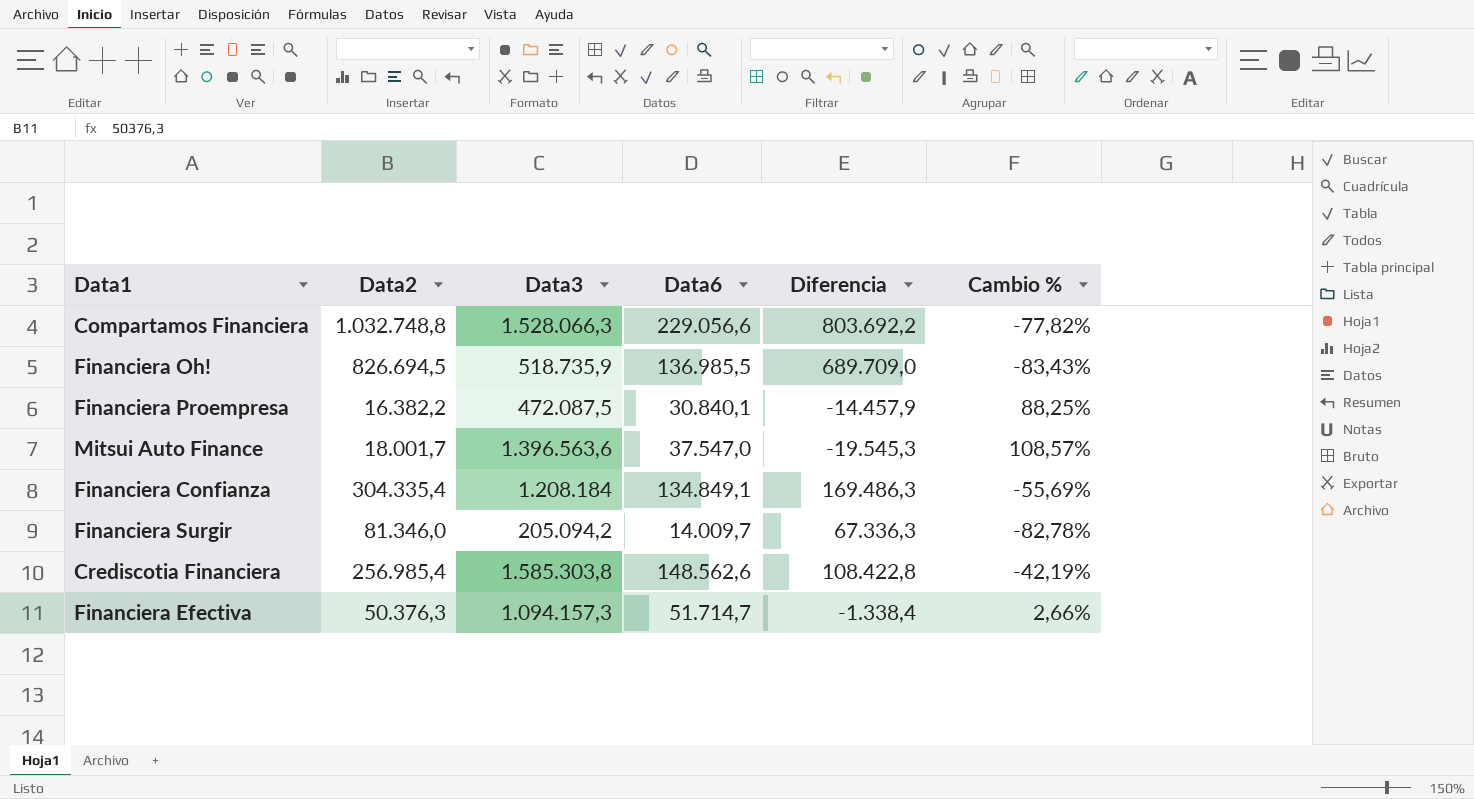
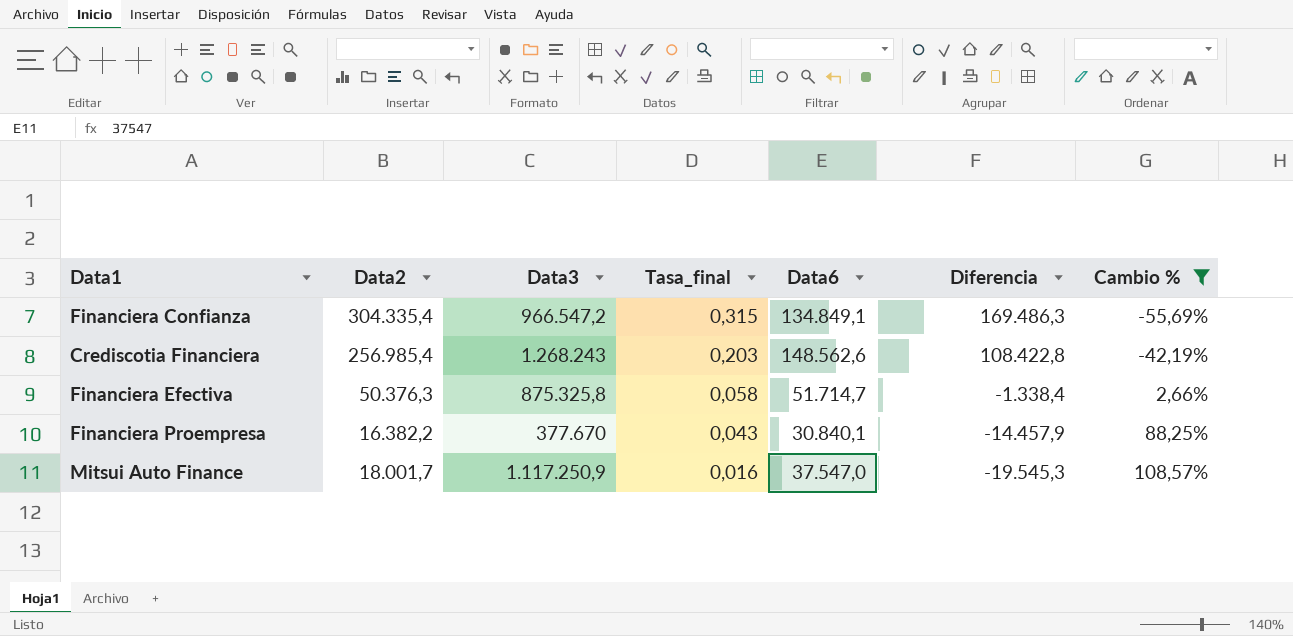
filter: none -> Cambio % >= -55,69%
row order: none -> Tasa_final descending
column Tasa_final | formula: none -> [Data2] / [Data3]
Financiera Confianza | Data3: 1.208.184 -> 966.547,2
Crediscotia Financiera | Data3: 1.585.303,8 -> 1.268.243
Financiera Efectiva | Data3: 1.094.157,3 -> 875.325,8
Financiera Proempresa | Data3: 472.087,5 -> 377.670
Mitsui Auto Finance | Data3: 1.396.563,6 -> 1.117.250,9

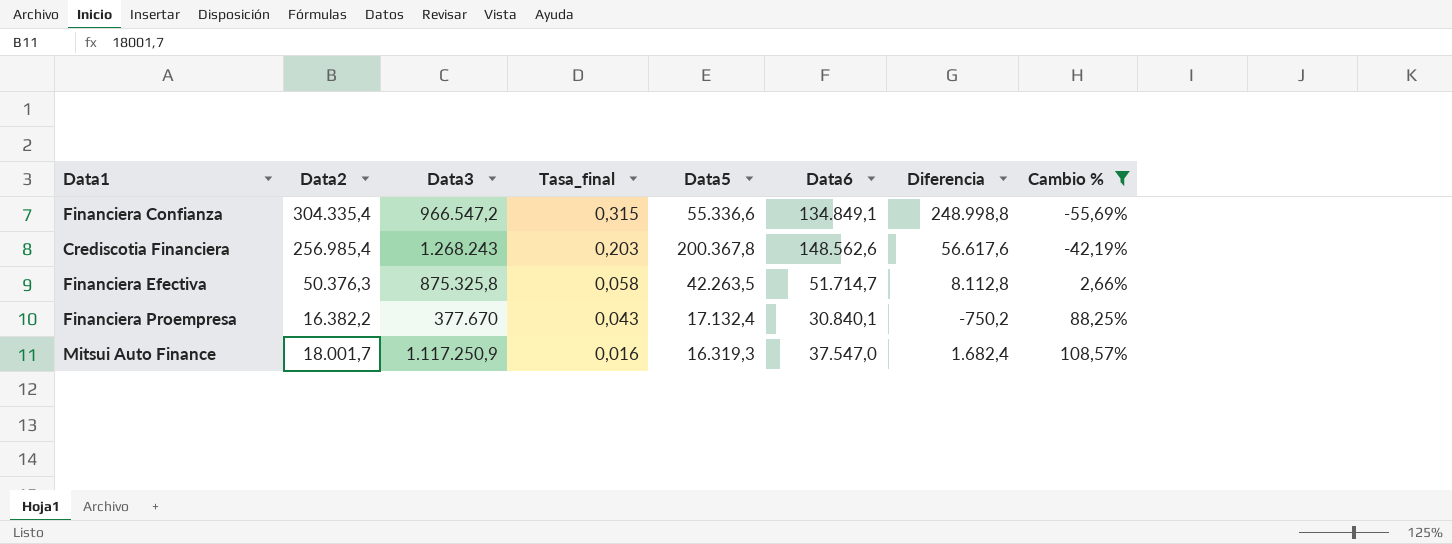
column Data5 | position: none -> 5
column Diferencia | formula: [Data2] - [Data6] -> [Data2] - [Data5]

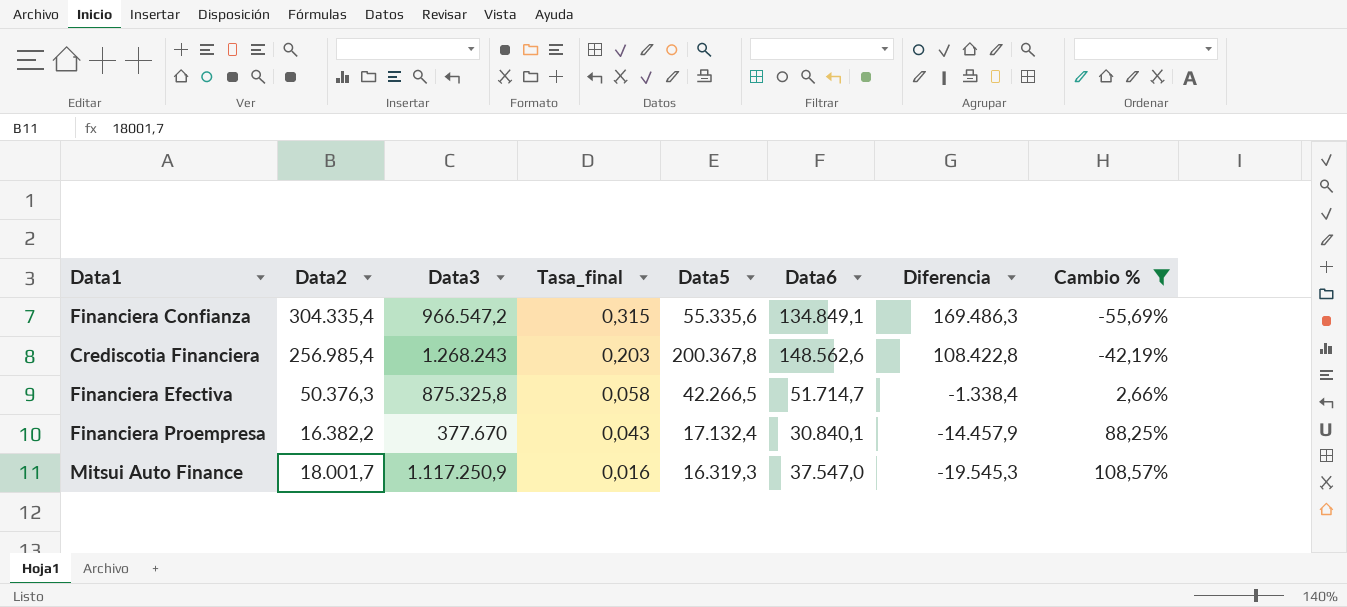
column Diferencia | formula: [Data2] - [Data5] -> [Data2] - [Data6]
Financiera Confianza | Data5: 55.336,6 -> 55.335,6
Financiera Efectiva | Data5: 42.263,5 -> 42.266,5

